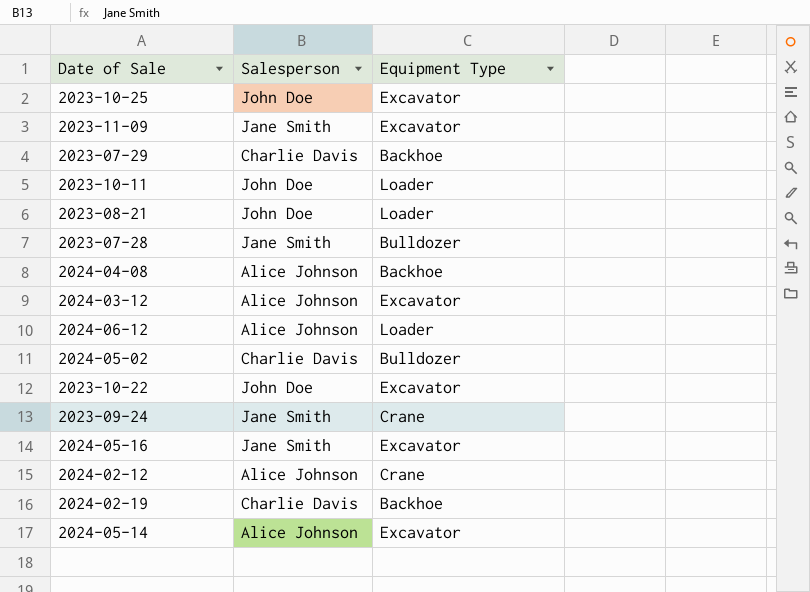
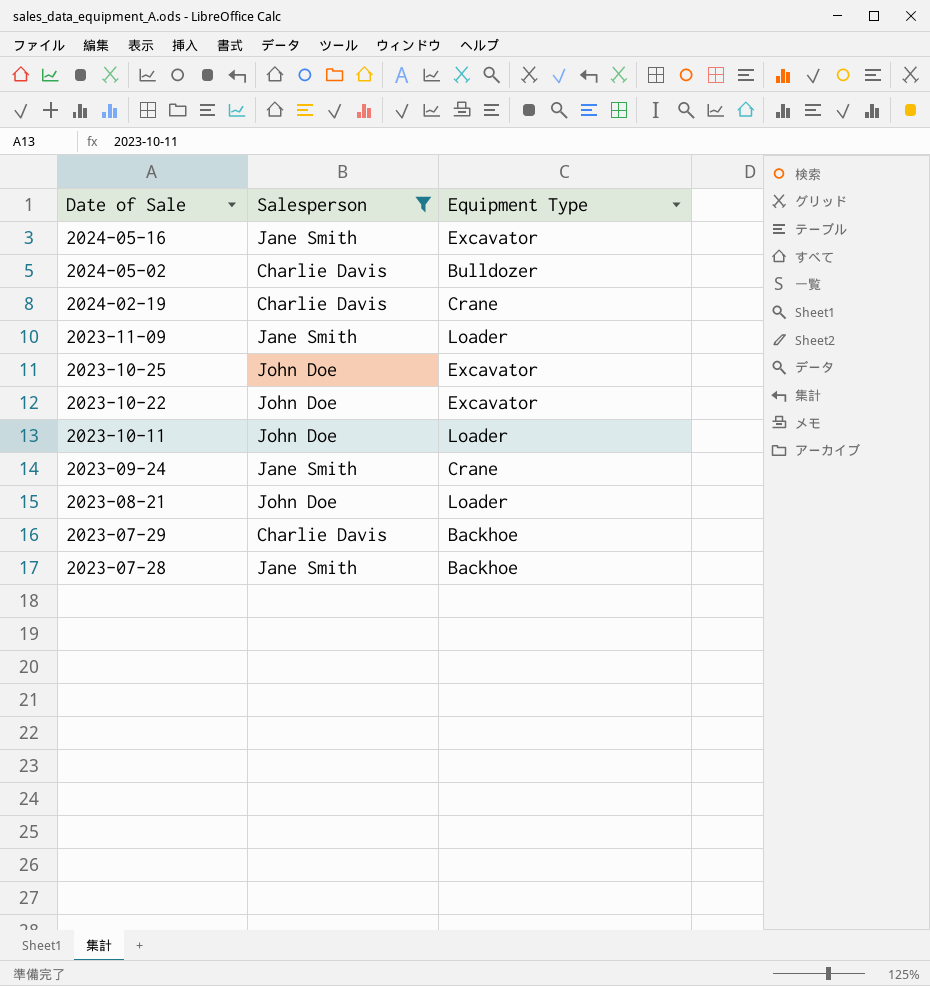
filter: none -> Salesperson != Alice Johnson
row order: none -> Date of Sale descending
2024-02-19 | Equipment Type: Backhoe -> Crane
2023-11-09 | Equipment Type: Excavator -> Loader
2023-07-28 | Equipment Type: Bulldozer -> Backhoe

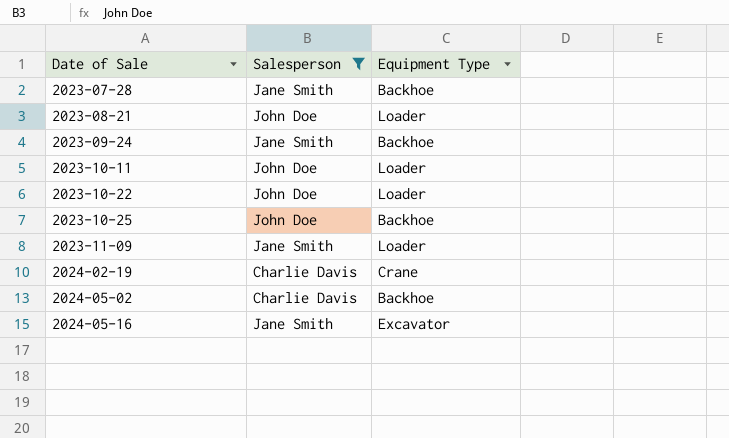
row order: Date of Sale descending -> Date of Sale ascending
row 2023-07-29: Charlie Davis | Backhoe -> none
2023-09-24 | Equipment Type: Crane -> Backhoe
2023-10-22 | Equipment Type: Excavator -> Loader
2023-10-25 | Equipment Type: Excavator -> Backhoe
2024-05-02 | Equipment Type: Bulldozer -> Backhoe

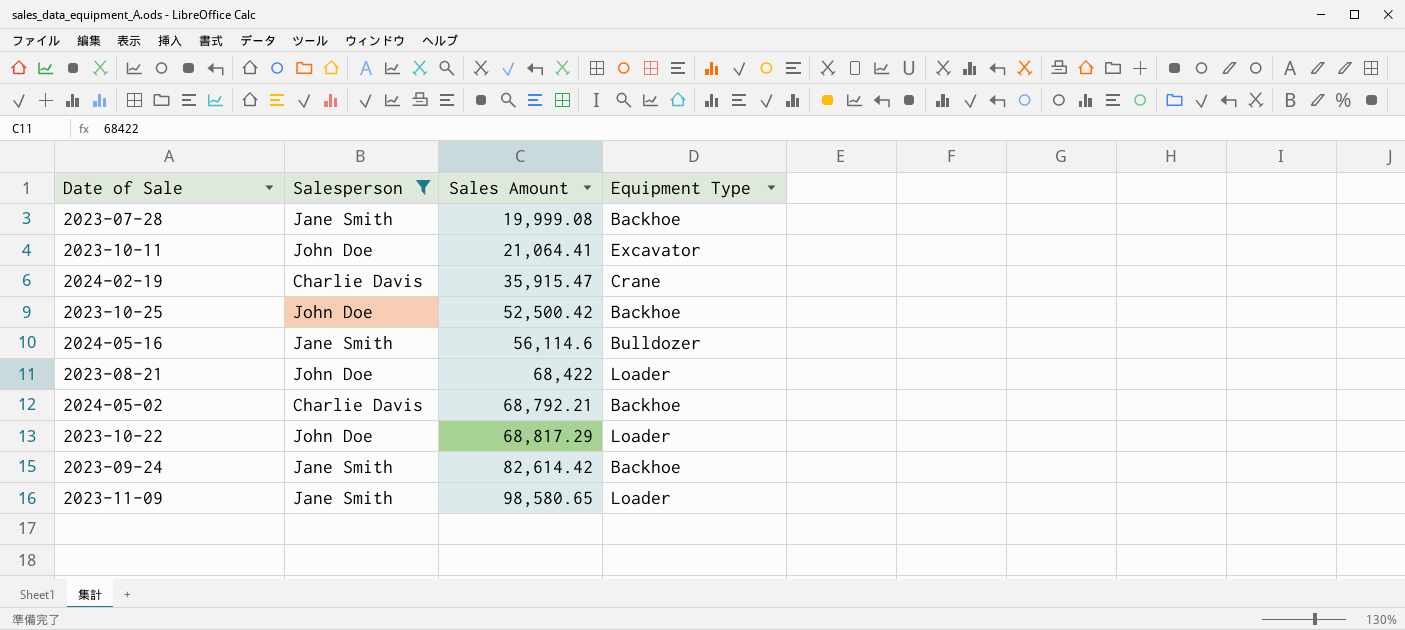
row order: Date of Sale ascending -> Sales Amount ascending
column Sales Amount | position: none -> 3
2023-10-11 | Equipment Type: Loader -> Excavator
2024-05-16 | Equipment Type: Excavator -> Bulldozer

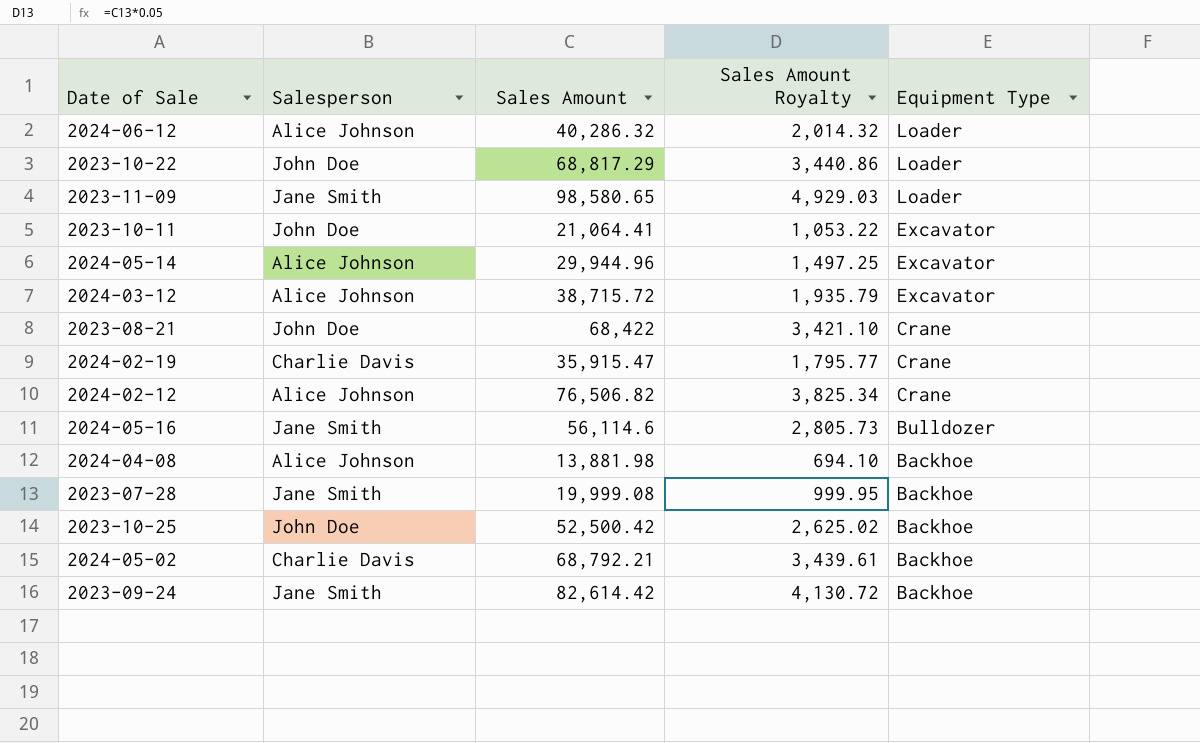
filter: Salesperson != Alice Johnson -> none
row order: Sales Amount ascending -> Equipment Type descending
column Sales Amount Royalty | formula: none -> [Sales Amount] * 0.05
2023-08-21 | Equipment Type: Loader -> Crane

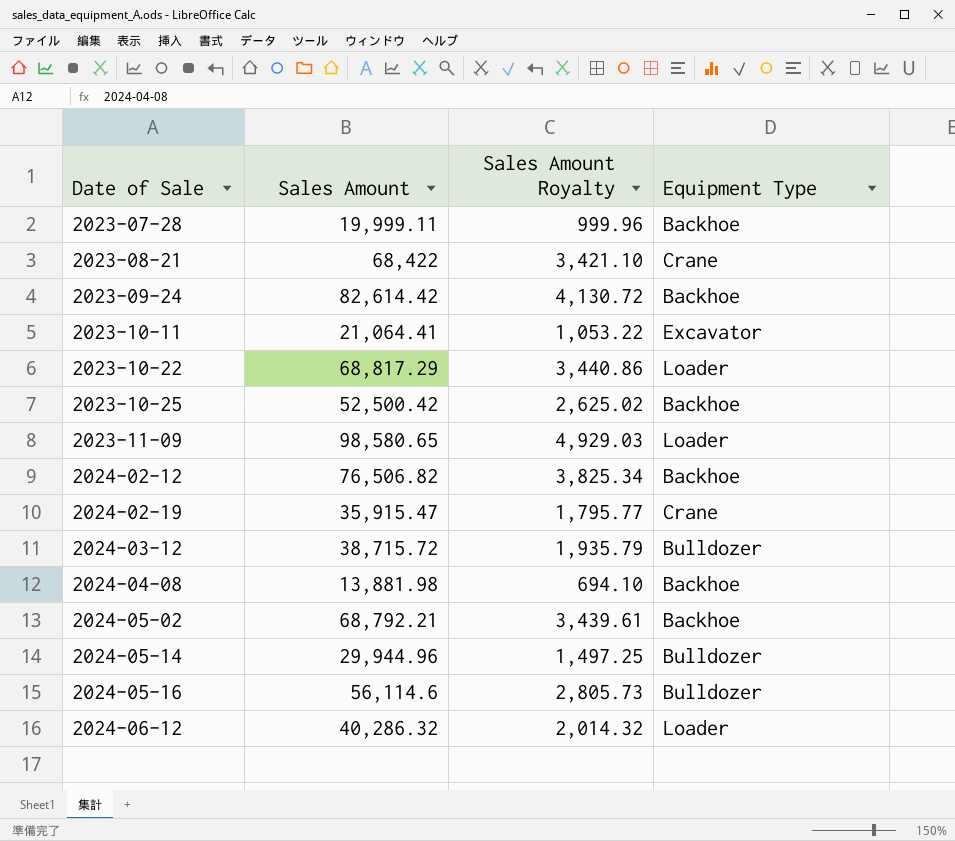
row order: Equipment Type descending -> Date of Sale ascending
column Salesperson | position: 2 -> none
2023-07-28 | Sales Amount: 19,999.08 -> 19,999.11
2023-07-28 | Sales Amount Royalty: 999.95 -> 999.96
2024-02-12 | Equipment Type: Crane -> Backhoe
2024-03-12 | Equipment Type: Excavator -> Bulldozer
2024-05-14 | Equipment Type: Excavator -> Bulldozer

